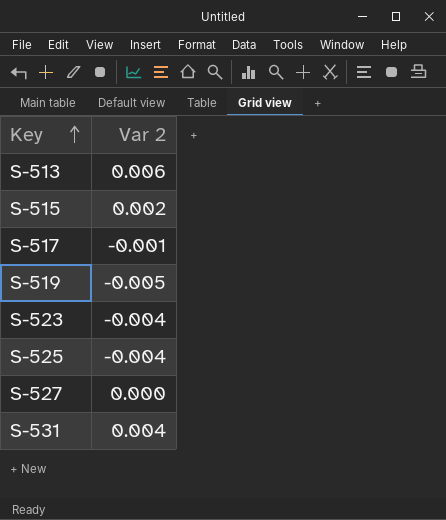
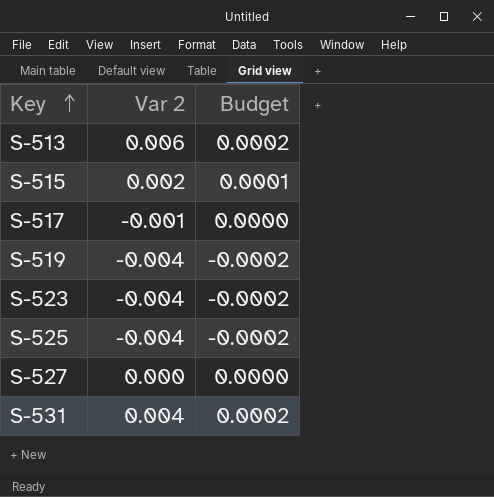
column Budget | formula: none -> [Var 2] * 0.04
S-519 | Var 2: -0.005 -> -0.004

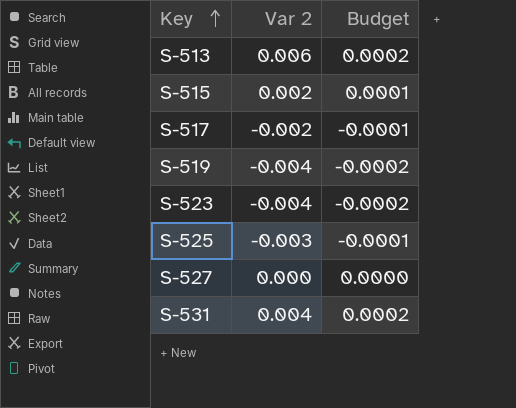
S-517 | Var 2: -0.001 -> -0.002
S-517 | Budget: 0.0000 -> -0.0001
S-525 | Var 2: -0.004 -> -0.003
S-525 | Budget: -0.0002 -> -0.0001

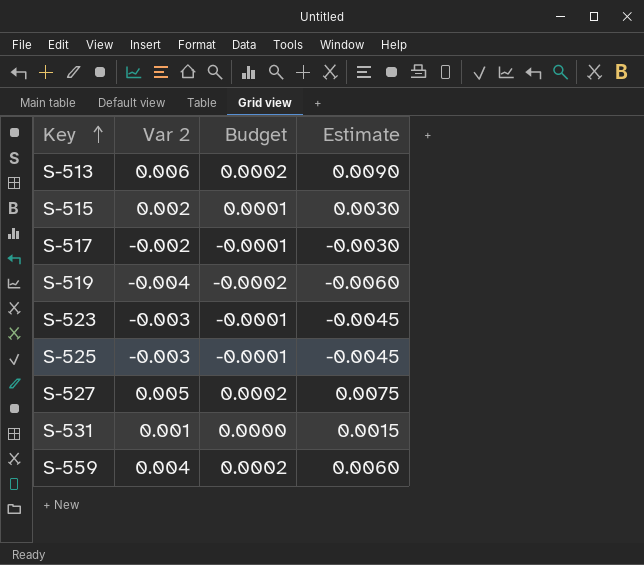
column Estimate | formula: none -> [Var 2] * 1.5
S-523 | Var 2: -0.004 -> -0.003
S-523 | Budget: -0.0002 -> -0.0001
S-527 | Var 2: 0.000 -> 0.005
S-527 | Budget: 0.0000 -> 0.0002
S-531 | Var 2: 0.004 -> 0.001
S-531 | Budget: 0.0002 -> 0.0000
row S-559: none -> 0.004 | 0.0002 | 0.0060

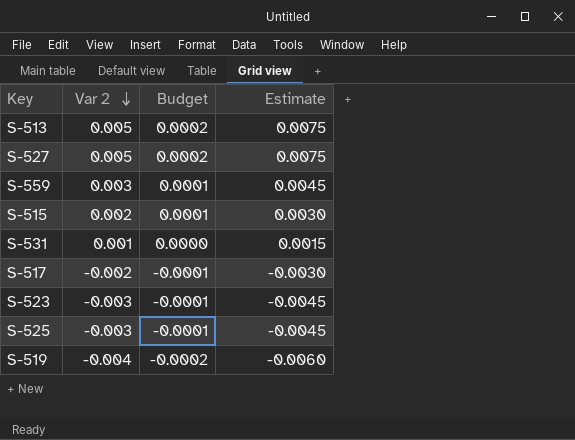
row order: Key ascending -> Var 2 descending
S-513 | Var 2: 0.006 -> 0.005
S-513 | Estimate: 0.0090 -> 0.0075
S-559 | Var 2: 0.004 -> 0.003
S-559 | Budget: 0.0002 -> 0.0001
S-559 | Estimate: 0.0060 -> 0.0045

